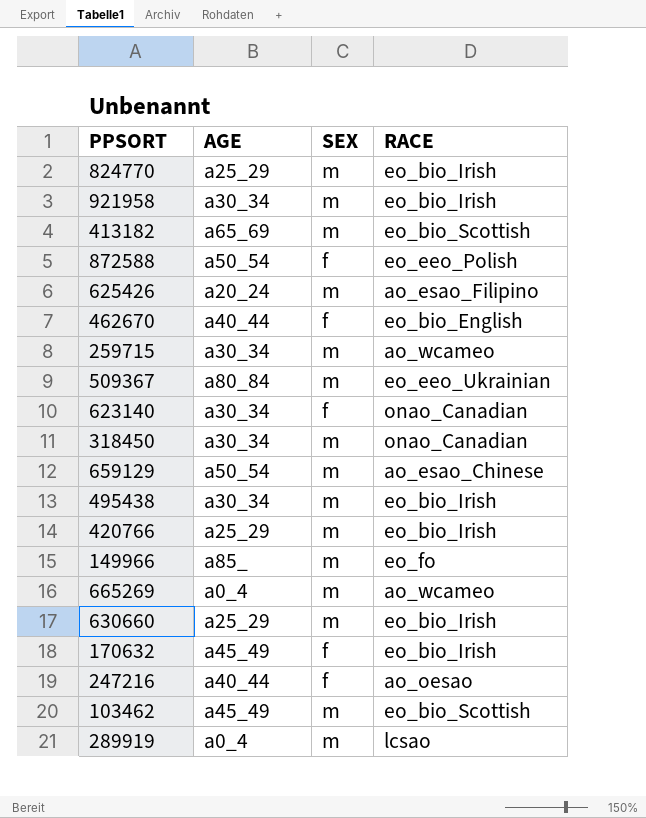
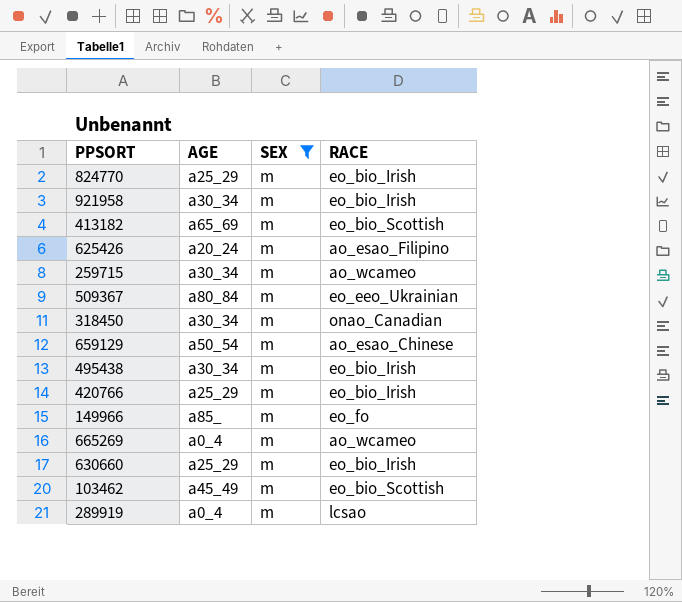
filter: none -> SEX = m

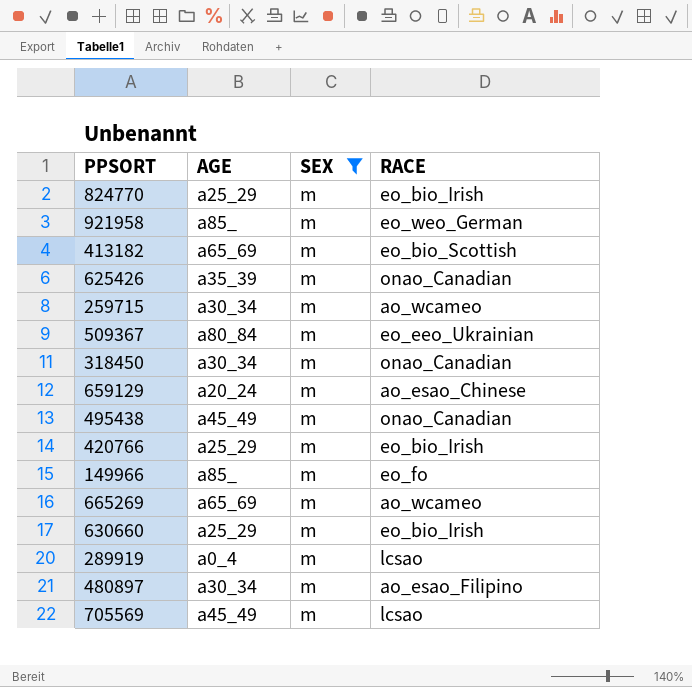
row 103462: a45_49 | m | eo_bio_Scottish -> none
921958 | AGE: a30_34 -> a85_
921958 | RACE: eo_bio_Irish -> eo_weo_German
625426 | AGE: a20_24 -> a35_39
625426 | RACE: ao_esao_Filipino -> onao_Canadian
659129 | AGE: a50_54 -> a20_24
495438 | AGE: a30_34 -> a45_49
495438 | RACE: eo_bio_Irish -> onao_Canadian
665269 | AGE: a0_4 -> a65_69
row 480897: none -> a30_34 | m | ao_esao_Filipino
row 705569: none -> a45_49 | m | lcsao

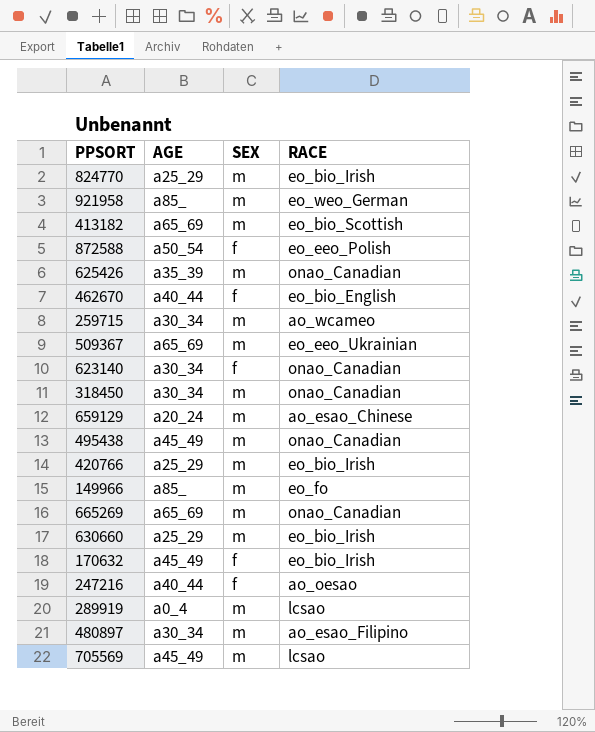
filter: SEX = m -> none
509367 | AGE: a80_84 -> a65_69
665269 | RACE: ao_wcameo -> onao_Canadian

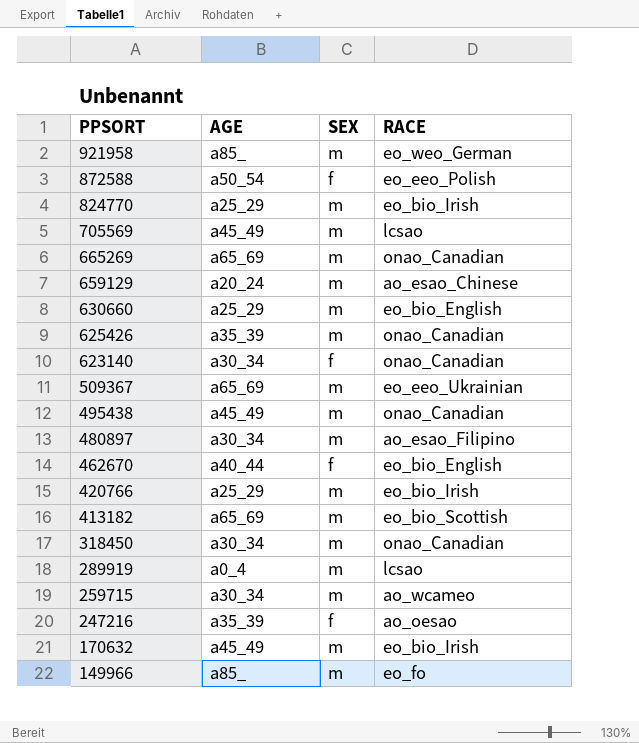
row order: none -> PPSORT descending
630660 | RACE: eo_bio_Irish -> eo_bio_English
247216 | AGE: a40_44 -> a35_39
170632 | SEX: f -> m

